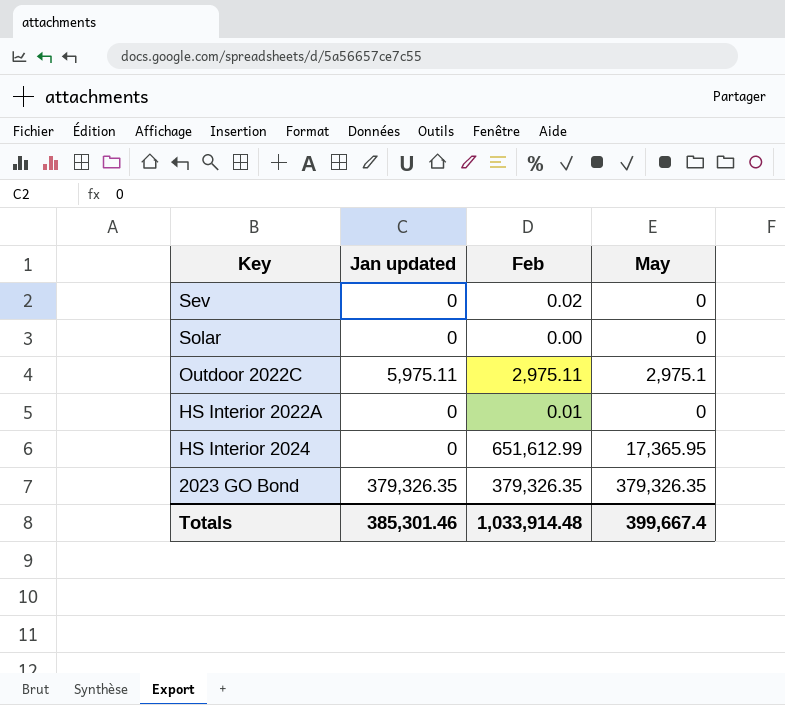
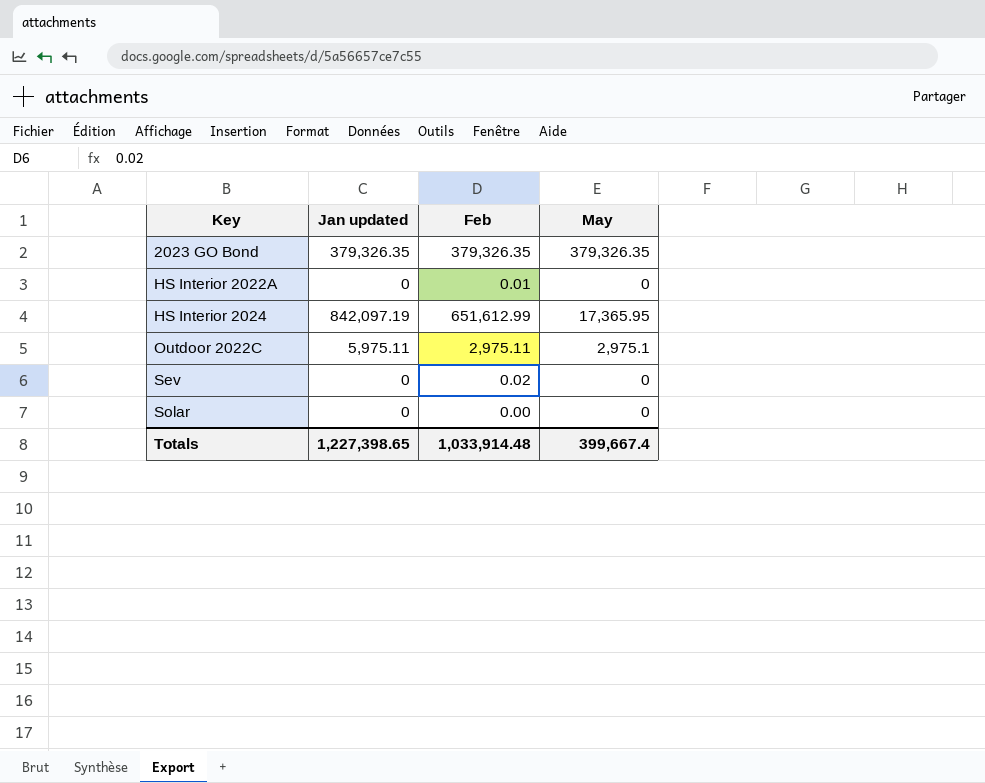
row order: none -> Key ascending
HS Interior 2024 | Jan updated: 0 -> 842,097.19
Totals | Jan updated: 385,301.46 -> 1,227,398.65

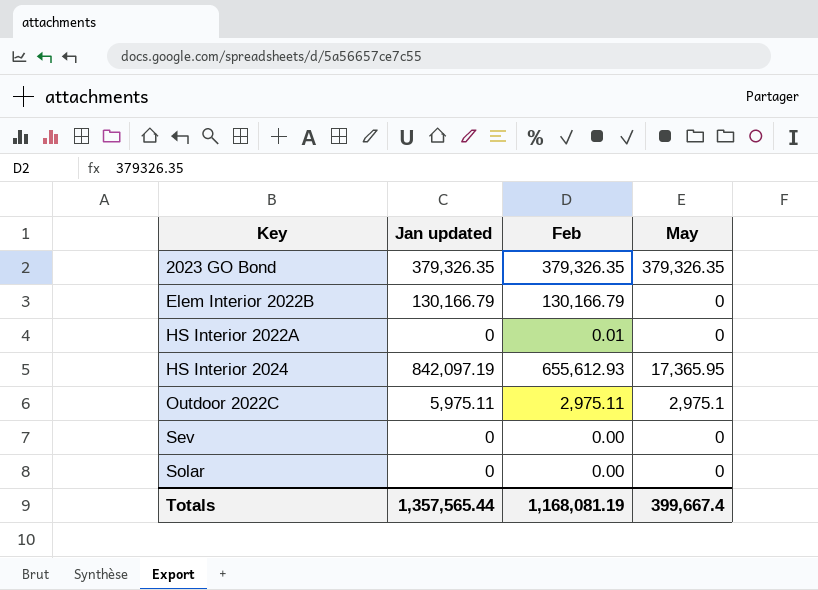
row Elem Interior 2022B: none -> 130,166.79 | 130,166.79 | 0
HS Interior 2024 | Feb: 651,612.99 -> 655,612.93
Sev | Feb: 0.02 -> 0.00
Totals | Jan updated: 1,227,398.65 -> 1,357,565.44
Totals | Feb: 1,033,914.48 -> 1,168,081.19

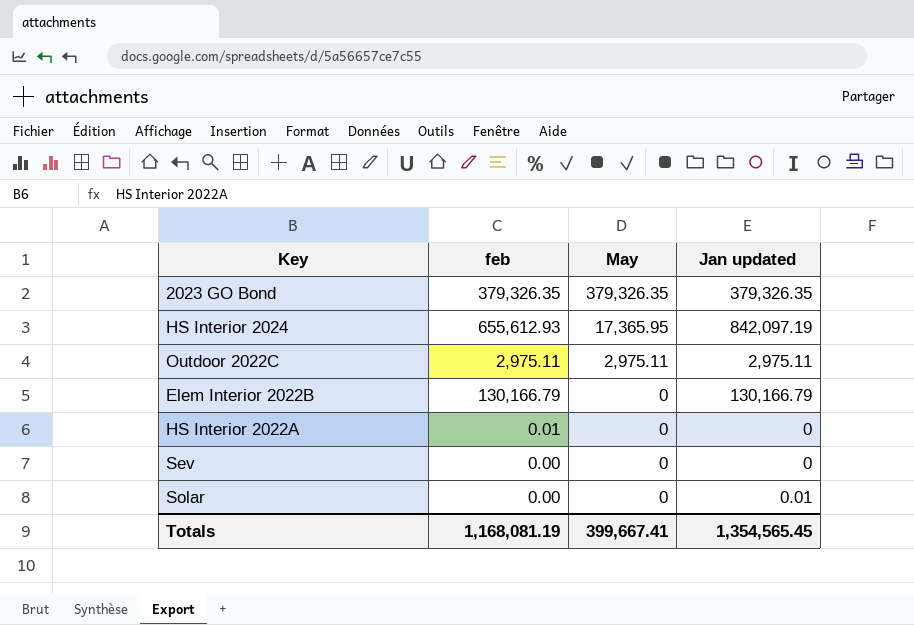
row order: Key ascending -> May descending
column name: Feb -> feb
column Jan updated | position: 2 -> 4
Outdoor 2022C | May: 2,975.1 -> 2,975.11
Outdoor 2022C | Jan updated: 5,975.11 -> 2,975.11
Solar | Jan updated: 0 -> 0.01
Totals | May: 399,667.4 -> 399,667.41
Totals | Jan updated: 1,357,565.44 -> 1,354,565.45

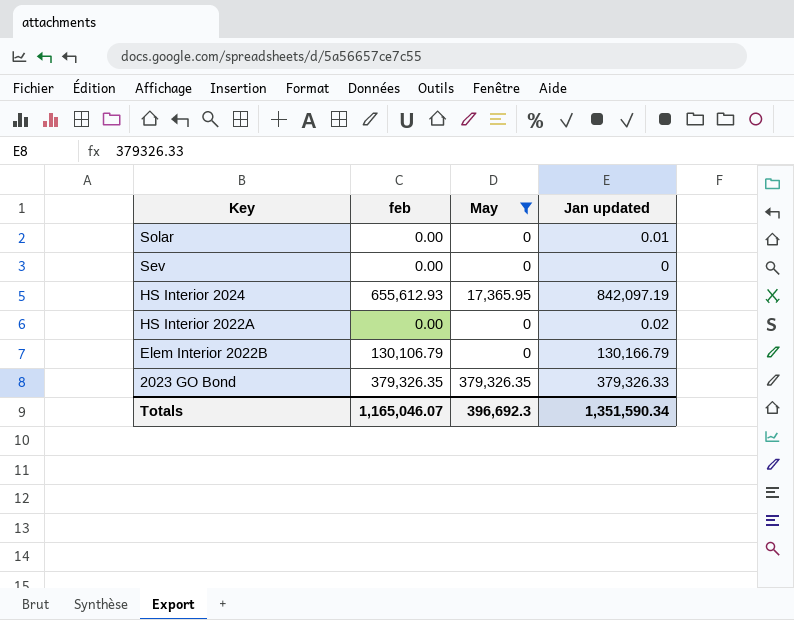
filter: none -> May != 2,975.11
row order: May descending -> Key descending
HS Interior 2022A | feb: 0.01 -> 0.00
HS Interior 2022A | Jan updated: 0 -> 0.02
Elem Interior 2022B | feb: 130,166.79 -> 130,106.79
2023 GO Bond | Jan updated: 379,326.35 -> 379,326.33
Totals | feb: 1,168,081.19 -> 1,165,046.07
Totals | May: 399,667.41 -> 396,692.3
Totals | Jan updated: 1,354,565.45 -> 1,351,590.34

